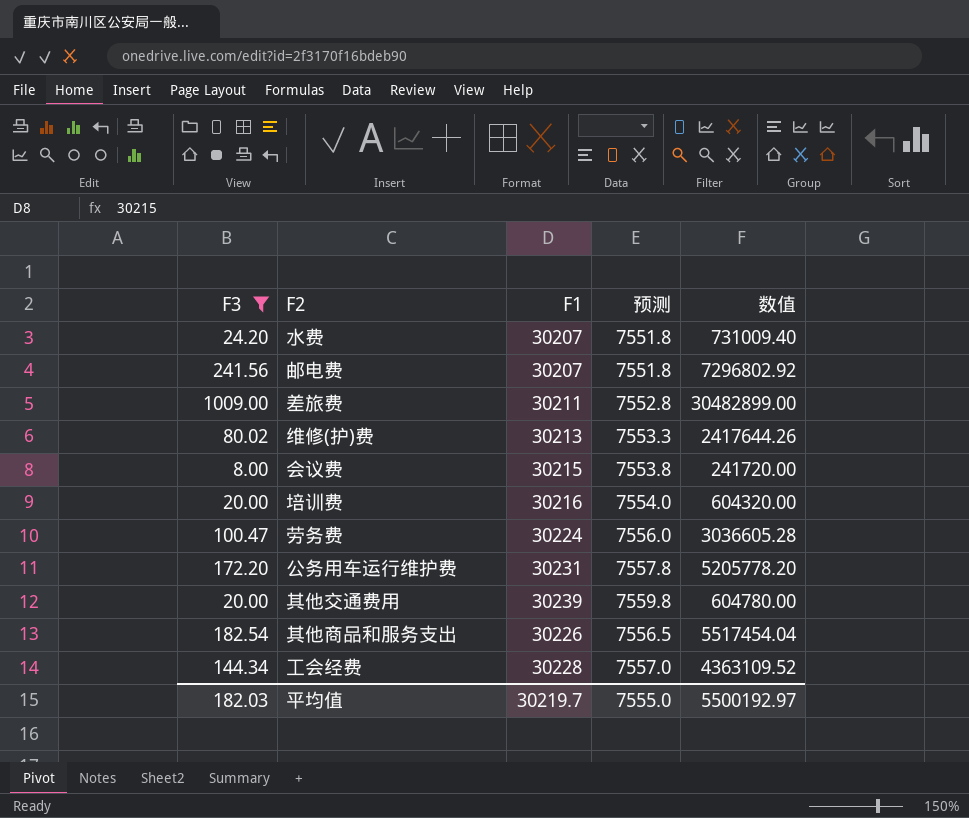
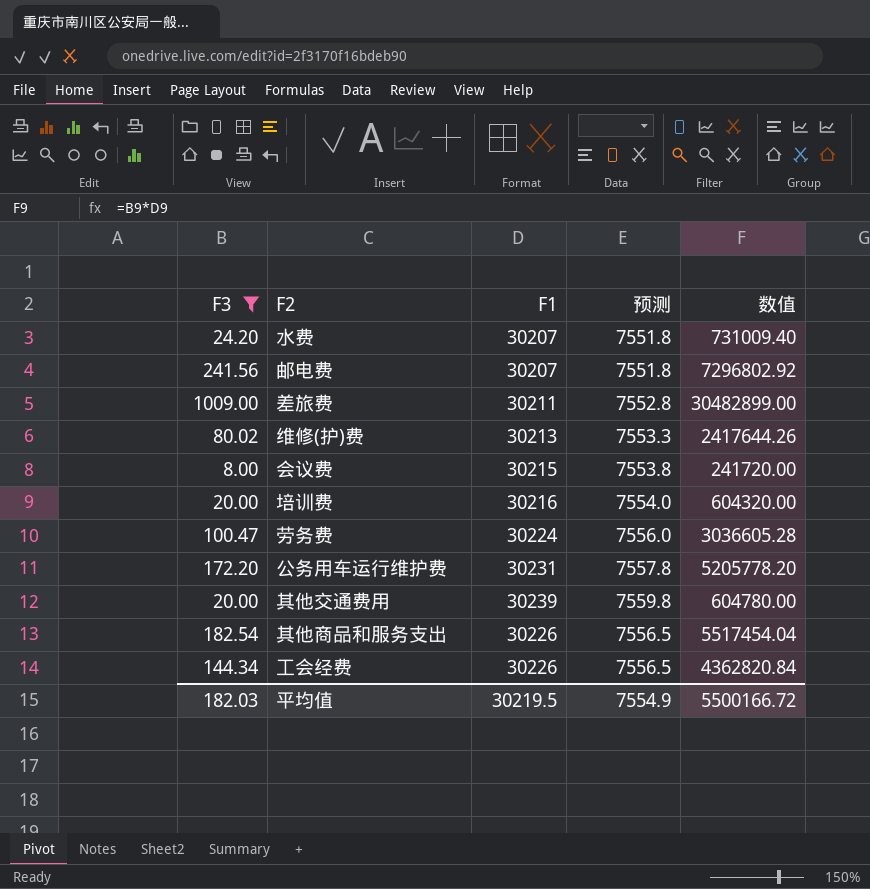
工会经费 | F1: 30228 -> 30226
工会经费 | 预测: 7557.0 -> 7556.5
工会经费 | 数值: 4363109.52 -> 4362820.84
平均值 | F1: 30219.7 -> 30219.5
平均值 | 预测: 7555.0 -> 7554.9
平均值 | 数值: 5500192.97 -> 5500166.72

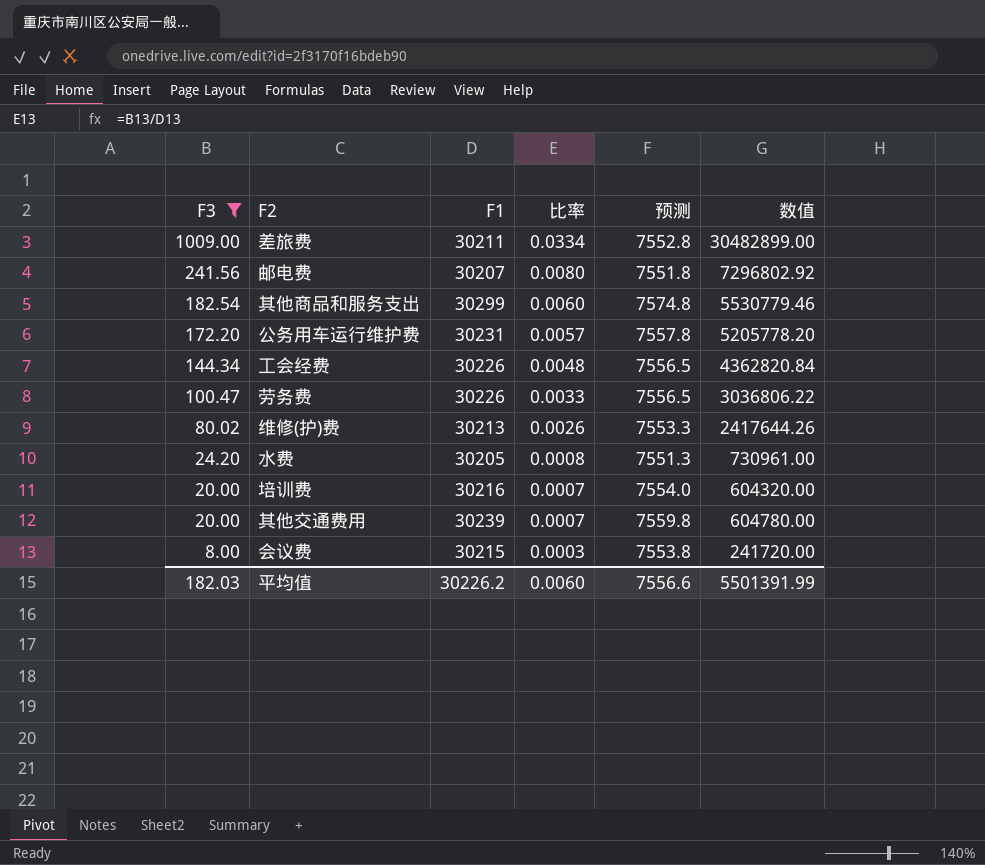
row order: none -> F3 descending
column 比率 | formula: none -> [F3] / [F1]
其他商品和服务支出 | F1: 30226 -> 30299
其他商品和服务支出 | 预测: 7556.5 -> 7574.8
其他商品和服务支出 | 数值: 5517454.04 -> 5530779.46
劳务费 | F1: 30224 -> 30226
劳务费 | 预测: 7556.0 -> 7556.5
劳务费 | 数值: 3036605.28 -> 3036806.22
水费 | F1: 30207 -> 30205
水费 | 预测: 7551.8 -> 7551.3
水费 | 数值: 731009.40 -> 730961.00
平均值 | F1: 30219.5 -> 30226.2
平均值 | 预测: 7554.9 -> 7556.6
平均值 | 数值: 5500166.72 -> 5501391.99

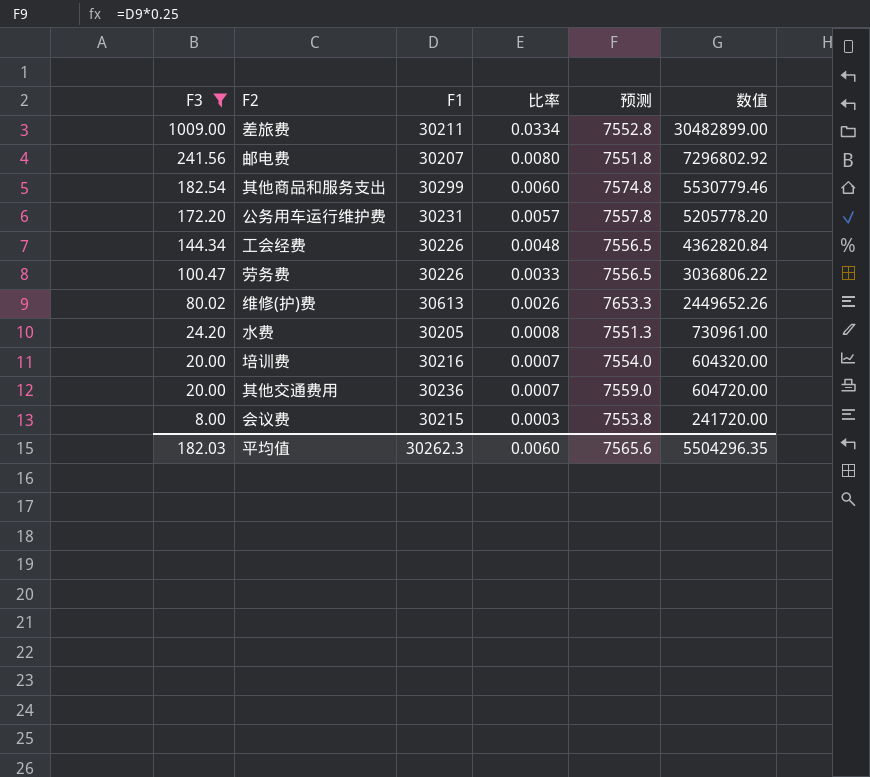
维修(护)费 | F1: 30213 -> 30613
维修(护)费 | 预测: 7553.3 -> 7653.3
维修(护)费 | 数值: 2417644.26 -> 2449652.26
其他交通费用 | F1: 30239 -> 30236
其他交通费用 | 预测: 7559.8 -> 7559.0
其他交通费用 | 数值: 604780.00 -> 604720.00
平均值 | F1: 30226.2 -> 30262.3
平均值 | 预测: 7556.6 -> 7565.6
平均值 | 数值: 5501391.99 -> 5504296.35

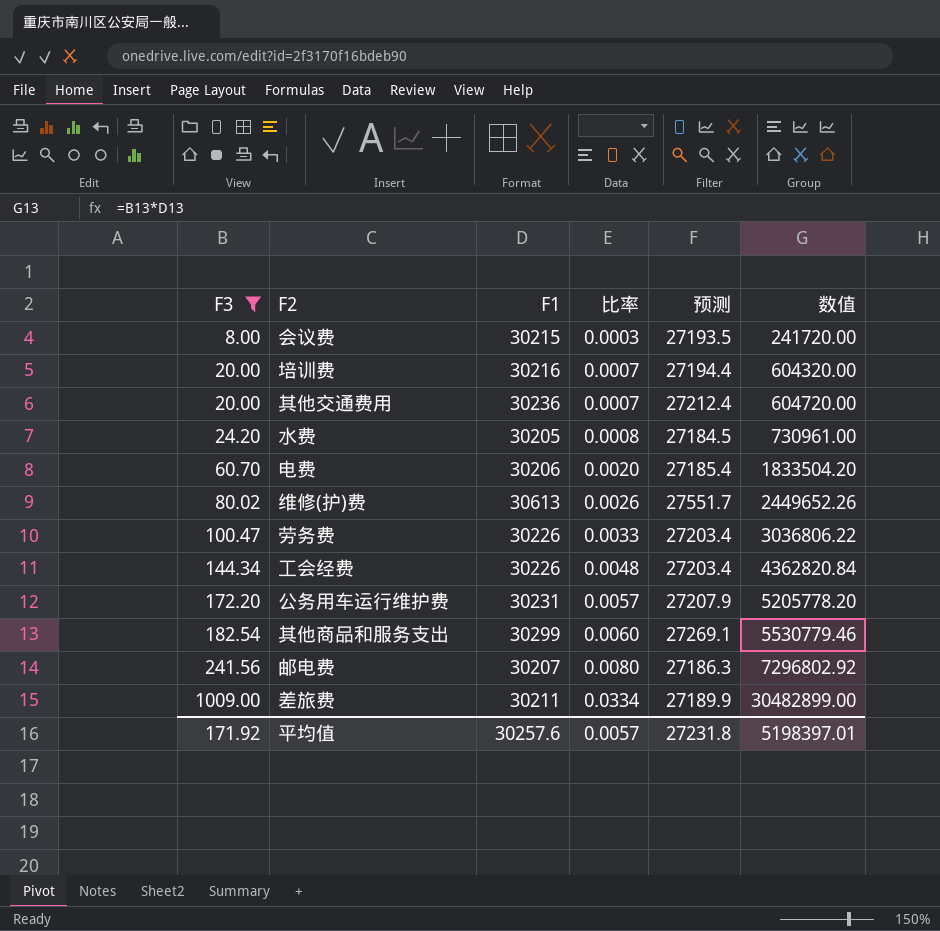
row order: F3 descending -> F3 ascending
column 预测 | formula: [F1] * 0.25 -> [F1] * 0.9
row 电费: none -> 60.70 | 30206 | 0.0020 | 27185.4 | 1833504.20
平均值 | F3: 182.03 -> 171.92
平均值 | F1: 30262.3 -> 30257.6
平均值 | 比率: 0.0060 -> 0.0057
平均值 | 预测: 7565.6 -> 27231.8
平均值 | 数值: 5504296.35 -> 5198397.01

